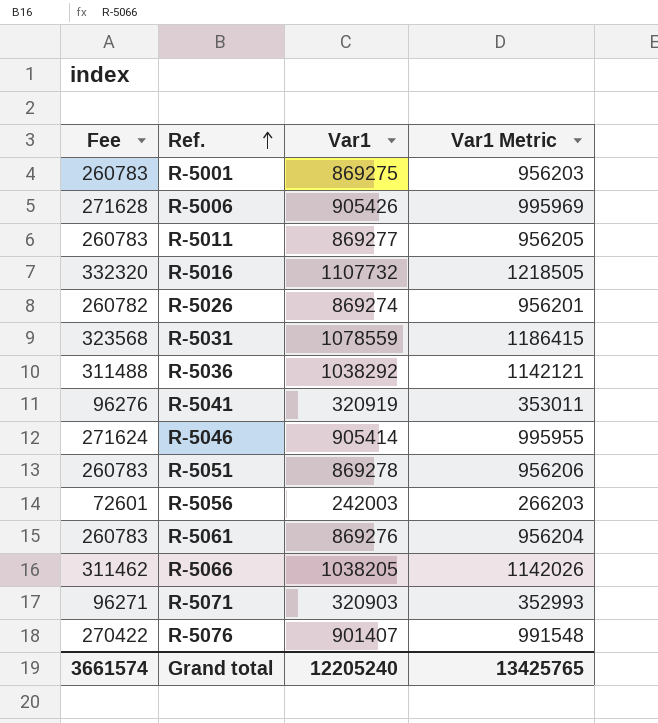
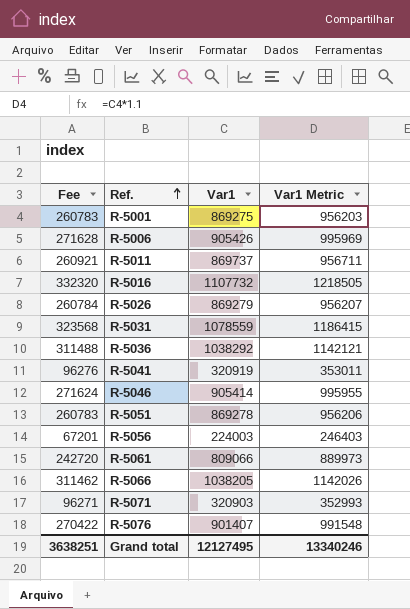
R-5011 | Fee: 260783 -> 260921
R-5011 | Var1: 869277 -> 869737
R-5011 | Var1 Metric: 956205 -> 956711
R-5026 | Fee: 260782 -> 260784
R-5026 | Var1: 869274 -> 869279
R-5026 | Var1 Metric: 956201 -> 956207
R-5056 | Fee: 72601 -> 67201
R-5056 | Var1: 242003 -> 224003
R-5056 | Var1 Metric: 266203 -> 246403
R-5061 | Fee: 260783 -> 242720
R-5061 | Var1: 869276 -> 809066
R-5061 | Var1 Metric: 956204 -> 889973
Grand total | Fee: 3661574 -> 3638251
Grand total | Var1: 12205240 -> 12127495
Grand total | Var1 Metric: 13425765 -> 13340246

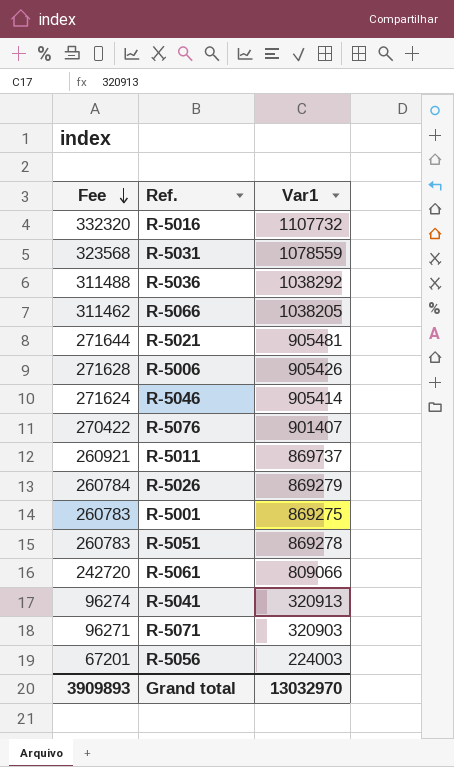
row order: Ref. ascending -> Fee descending
column Var1 Metric | formula: [Var1] * 1.1 -> none
row R-5021: none -> 271644 | 905481
R-5041 | Fee: 96276 -> 96274
R-5041 | Var1: 320919 -> 320913
Grand total | Fee: 3638251 -> 3909893
Grand total | Var1: 12127495 -> 13032970

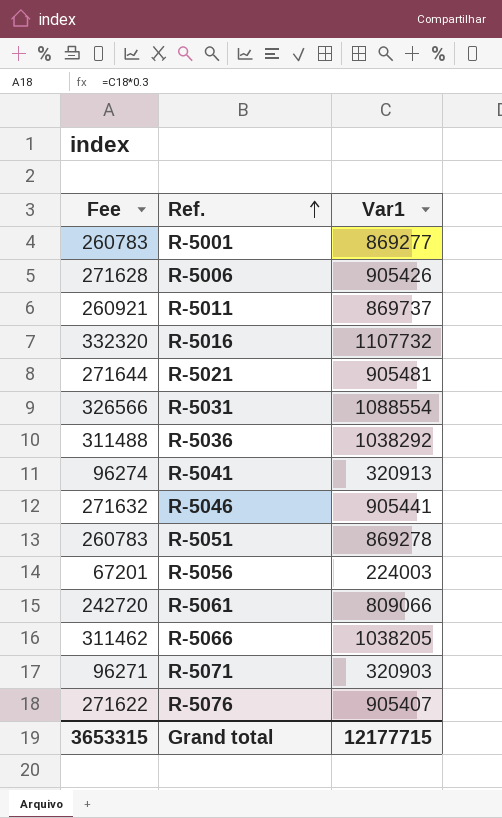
row order: Fee descending -> Ref. ascending
row R-5026: 260784 | 869279 -> none
R-5001 | Var1: 869275 -> 869277
R-5031 | Fee: 323568 -> 326566
R-5031 | Var1: 1078559 -> 1088554
R-5046 | Fee: 271624 -> 271632
R-5046 | Var1: 905414 -> 905441
R-5076 | Fee: 270422 -> 271622
R-5076 | Var1: 901407 -> 905407
Grand total | Fee: 3909893 -> 3653315
Grand total | Var1: 13032970 -> 12177715

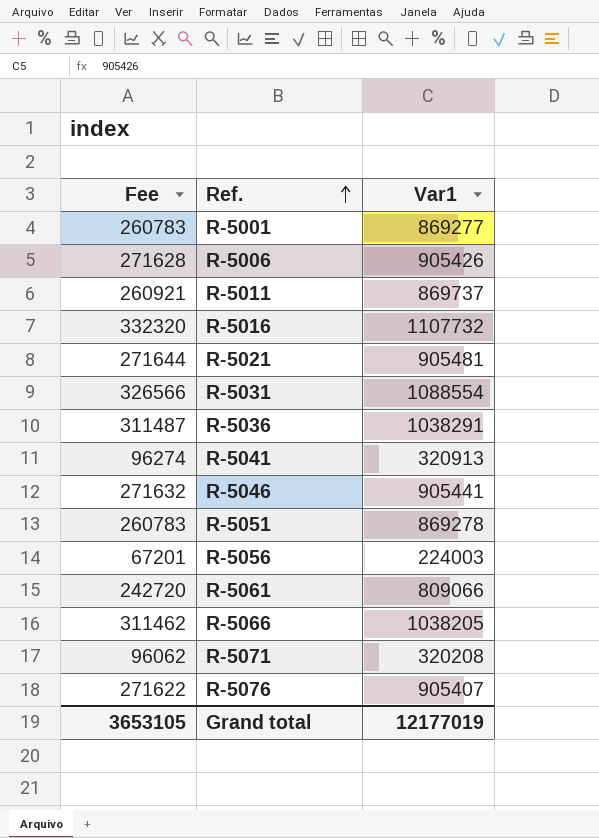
R-5036 | Fee: 311488 -> 311487
R-5036 | Var1: 1038292 -> 1038291
R-5071 | Fee: 96271 -> 96062
R-5071 | Var1: 320903 -> 320208
Grand total | Fee: 3653315 -> 3653105
Grand total | Var1: 12177715 -> 12177019

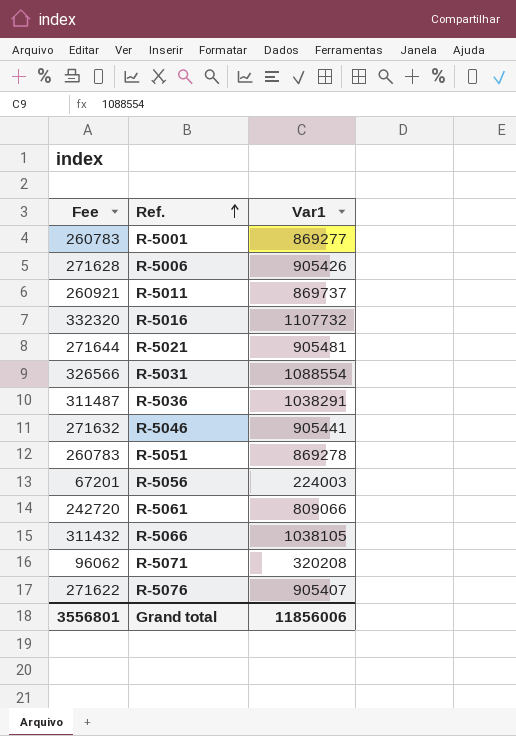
row R-5041: 96274 | 320913 -> none
R-5066 | Fee: 311462 -> 311432
R-5066 | Var1: 1038205 -> 1038105
Grand total | Fee: 3653105 -> 3556801
Grand total | Var1: 12177019 -> 11856006

